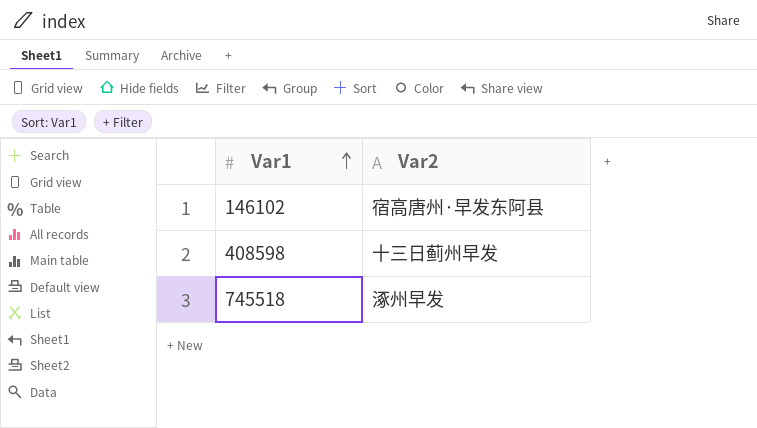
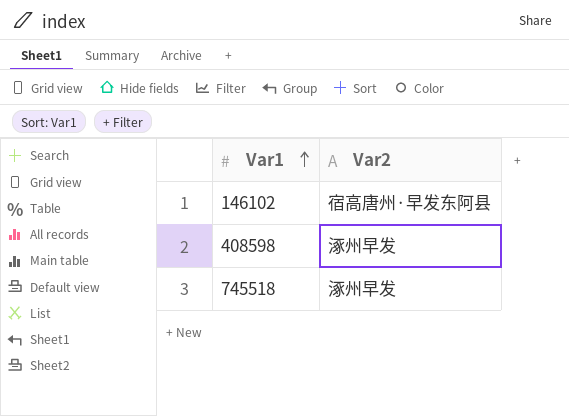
408598 | Var2: 十三日蓟州早发 -> 涿州早发

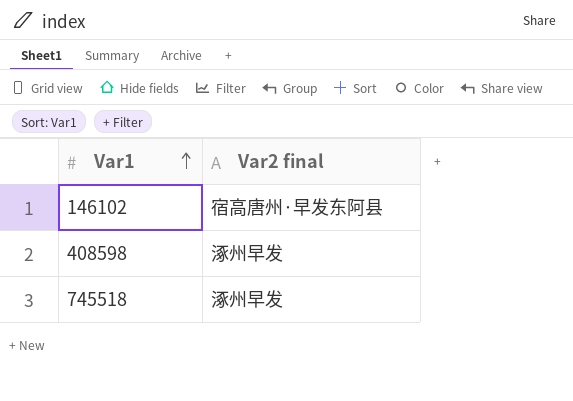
column name: Var2 -> Var2 final

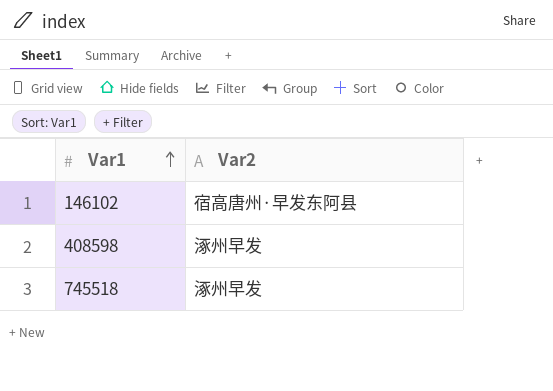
column name: Var2 final -> Var2

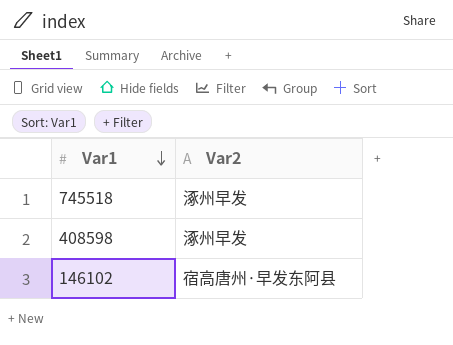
row order: Var1 ascending -> Var1 descending

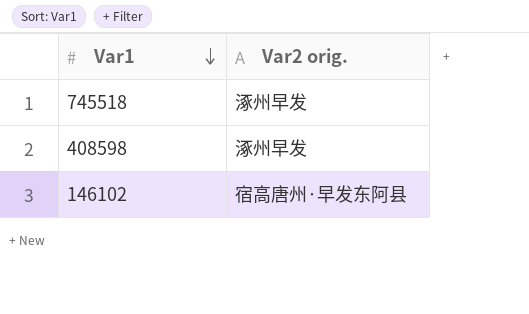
column name: Var2 -> Var2 orig.

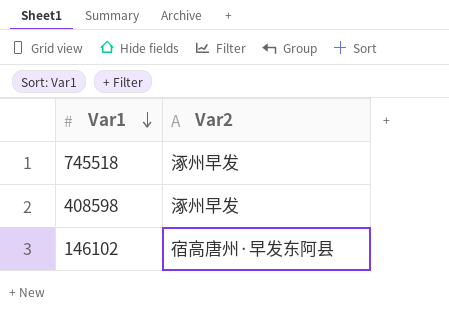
column name: Var2 orig. -> Var2

